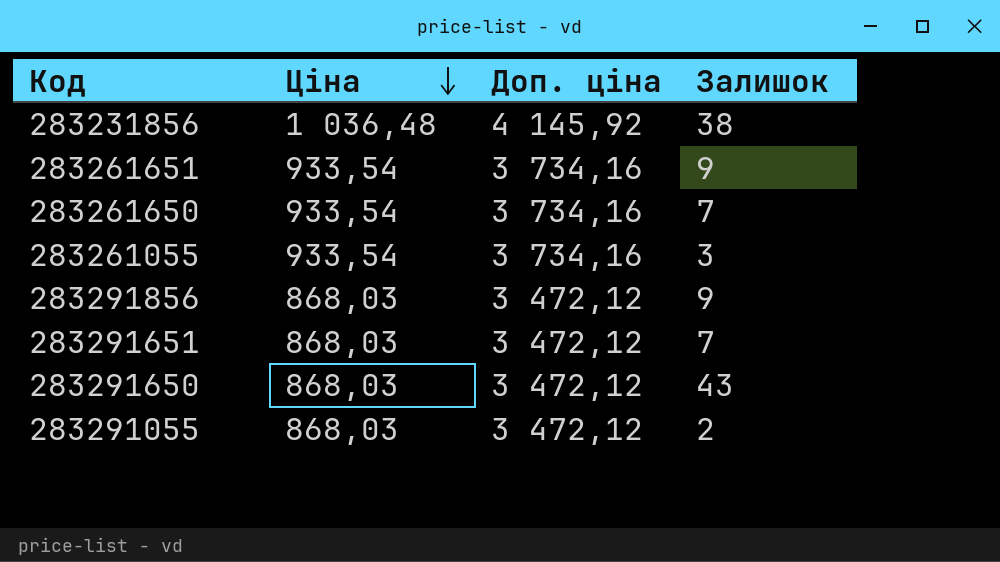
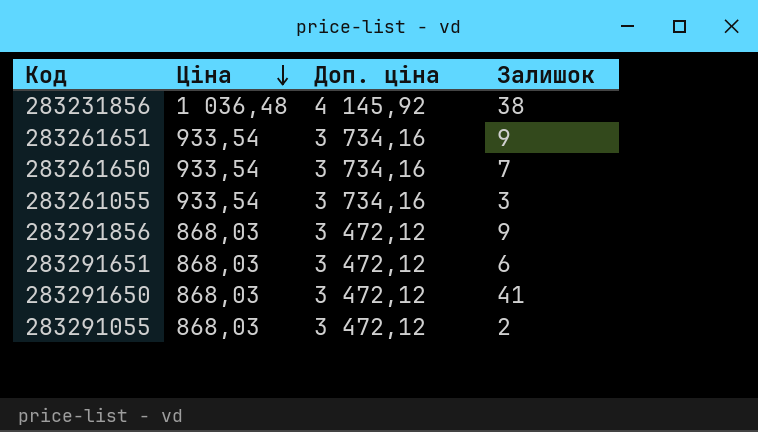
283291651 | Залишок: 7 -> 6
283291650 | Залишок: 43 -> 41

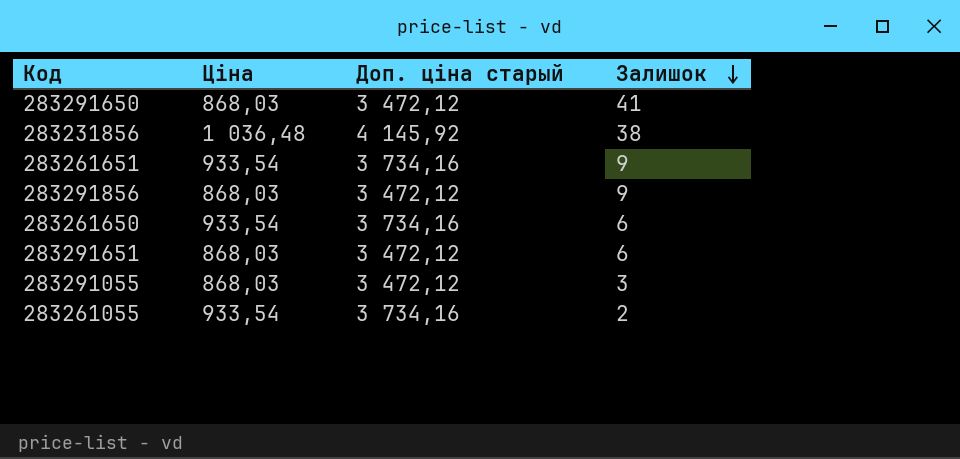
row order: Ціна descending -> Залишок descending
column name: Доп. ціна -> Доп. ціна старый
283261650 | Залишок: 7 -> 6
283291055 | Залишок: 2 -> 3
283261055 | Залишок: 3 -> 2

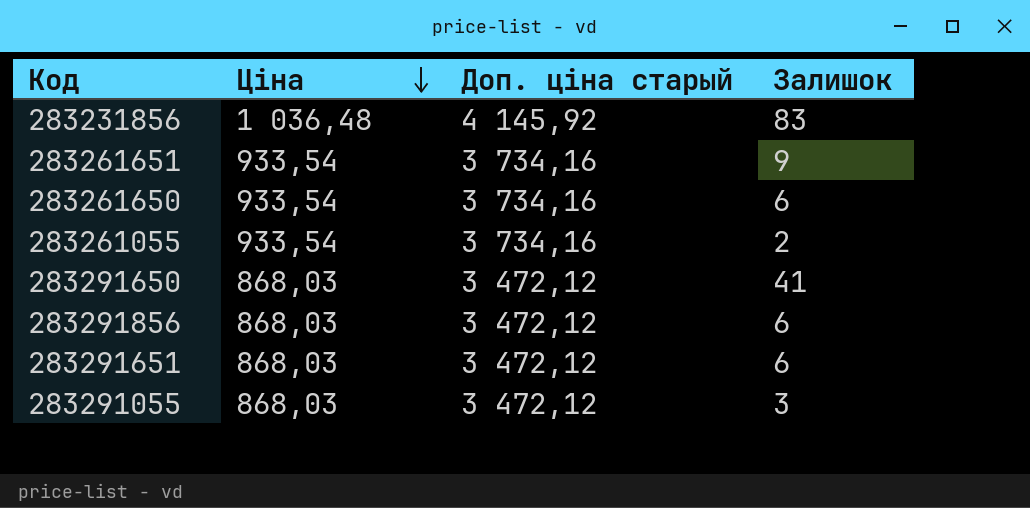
row order: Залишок descending -> Ціна descending
283231856 | Залишок: 38 -> 83
283291856 | Залишок: 9 -> 6

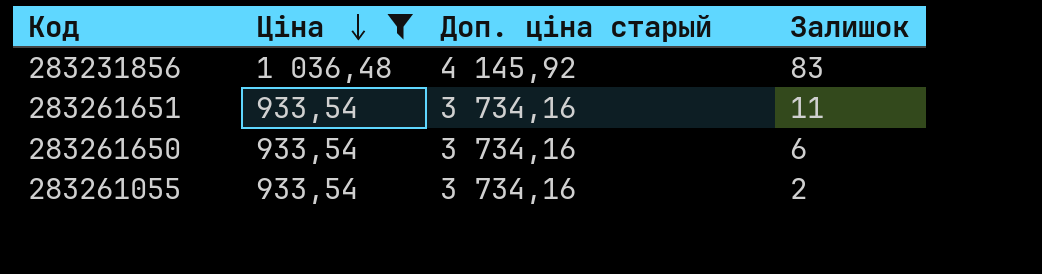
filter: none -> Ціна != 868,03
283261651 | Залишок: 9 -> 11

